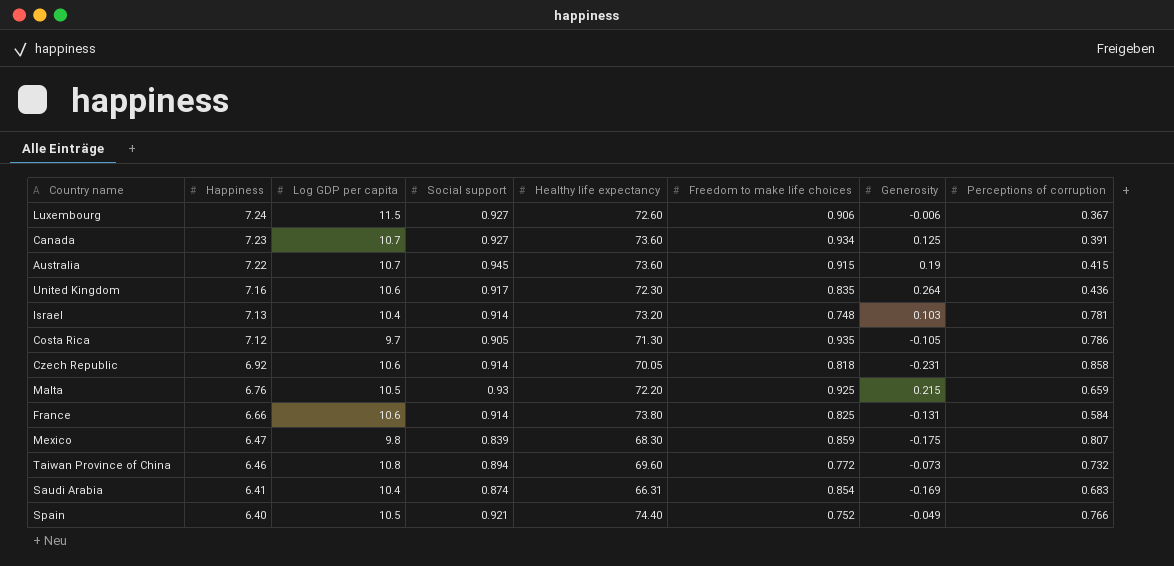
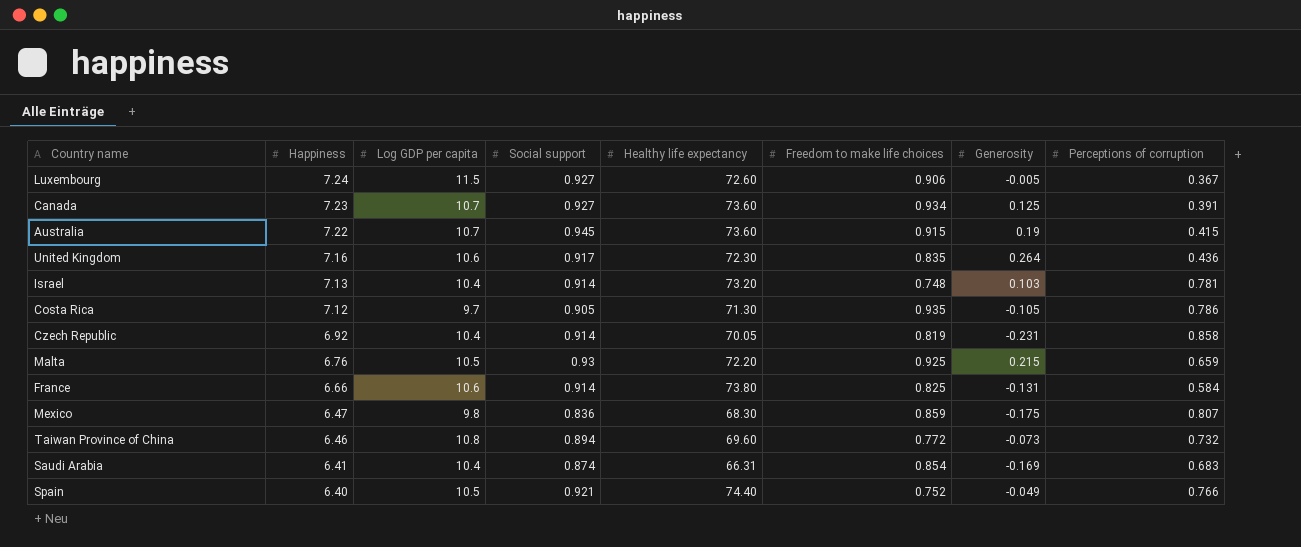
Luxembourg | Generosity: -0.006 -> -0.005
Czech Republic | Log GDP per capita: 10.6 -> 10.4
Czech Republic | Freedom to make life choices: 0.818 -> 0.819
Mexico | Social support: 0.839 -> 0.836

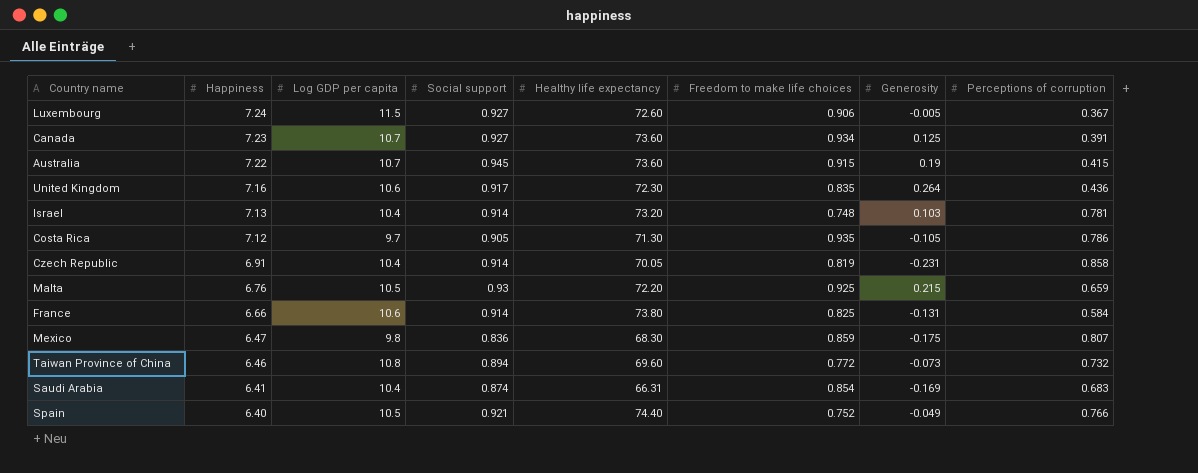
Czech Republic | Happiness: 6.92 -> 6.91

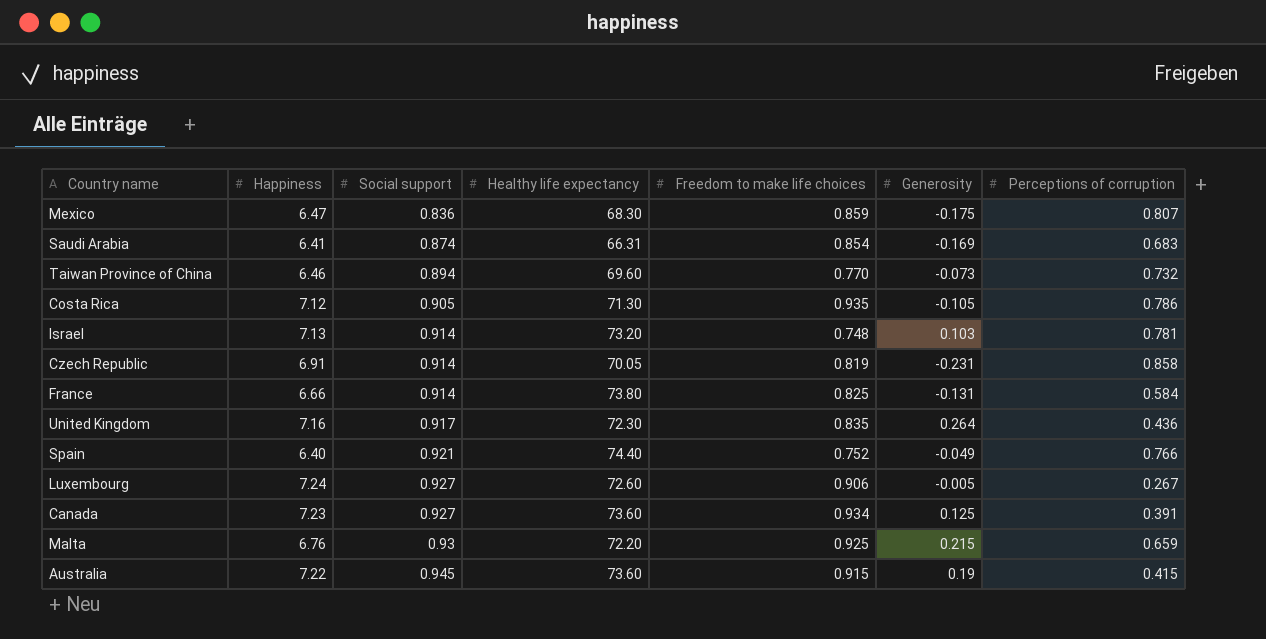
row order: Happiness descending -> Social support ascending
column Log GDP per capita | position: 3 -> none
Taiwan Province of China | Freedom to make life choices: 0.772 -> 0.770
Luxembourg | Perceptions of corruption: 0.367 -> 0.267

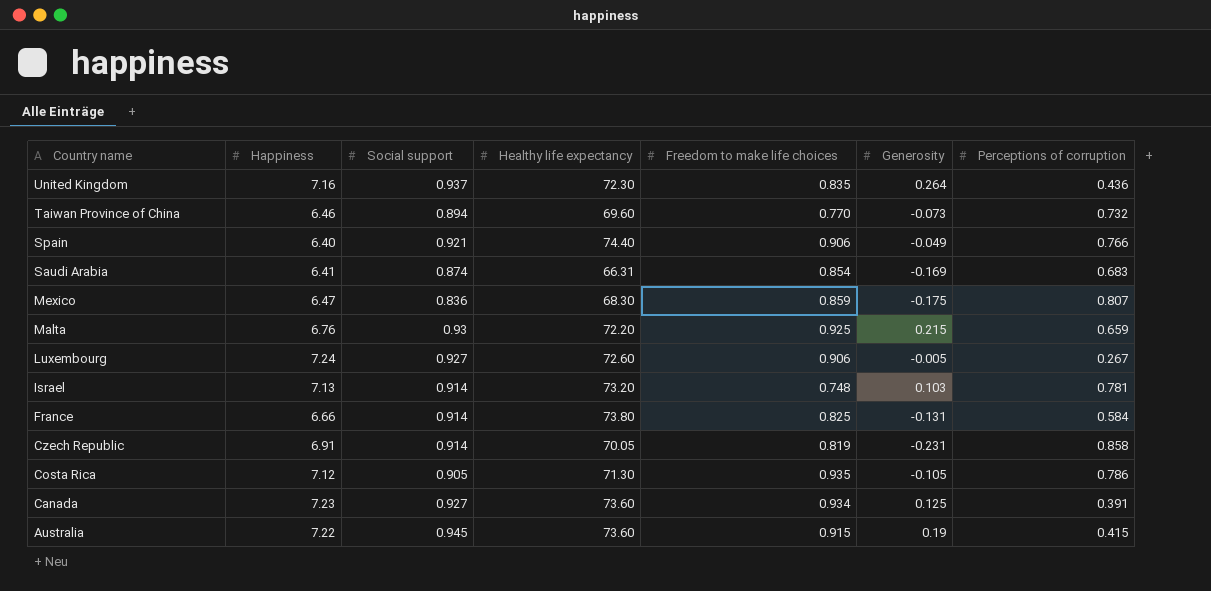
row order: Social support ascending -> Country name descending
United Kingdom | Social support: 0.917 -> 0.937
Spain | Freedom to make life choices: 0.752 -> 0.906

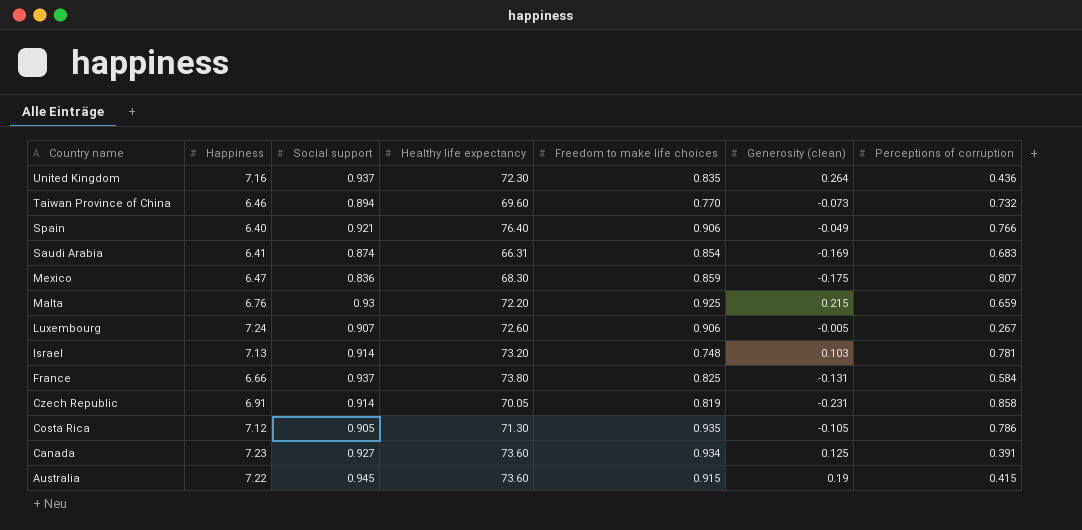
column name: Generosity -> Generosity (clean)
Spain | Healthy life expectancy: 74.40 -> 76.40
Luxembourg | Social support: 0.927 -> 0.907
France | Social support: 0.914 -> 0.937

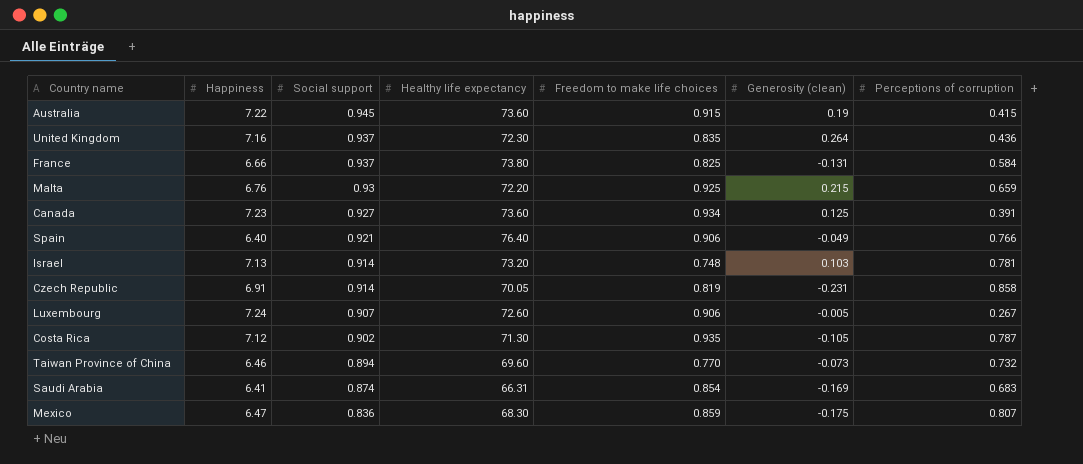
row order: Country name descending -> Social support descending
Costa Rica | Social support: 0.905 -> 0.902
Costa Rica | Perceptions of corruption: 0.786 -> 0.787

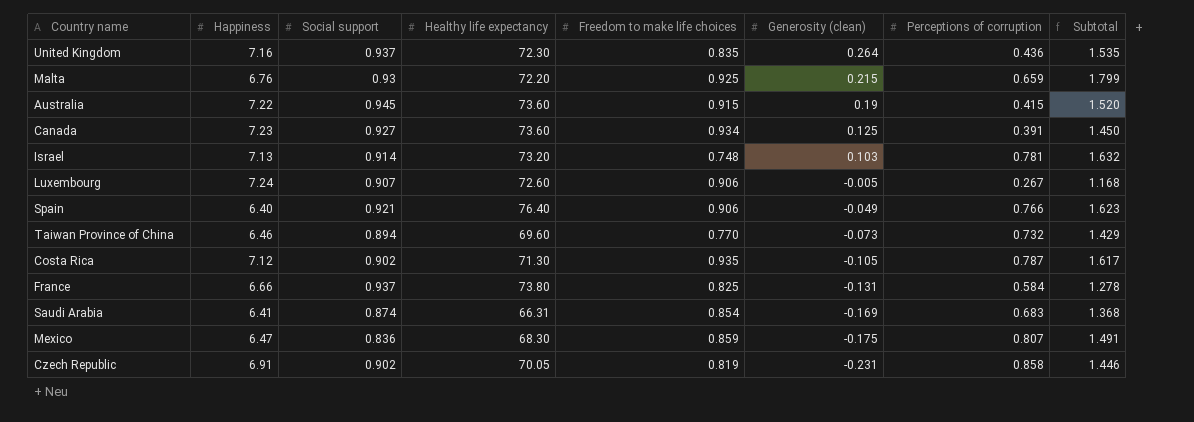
row order: Social support descending -> Generosity (clean) descending
column Subtotal | formula: none -> [Freedom to make life choices] + [Generosity (clean)] + [Perceptions of corruption]
Czech Republic | Social support: 0.914 -> 0.902

